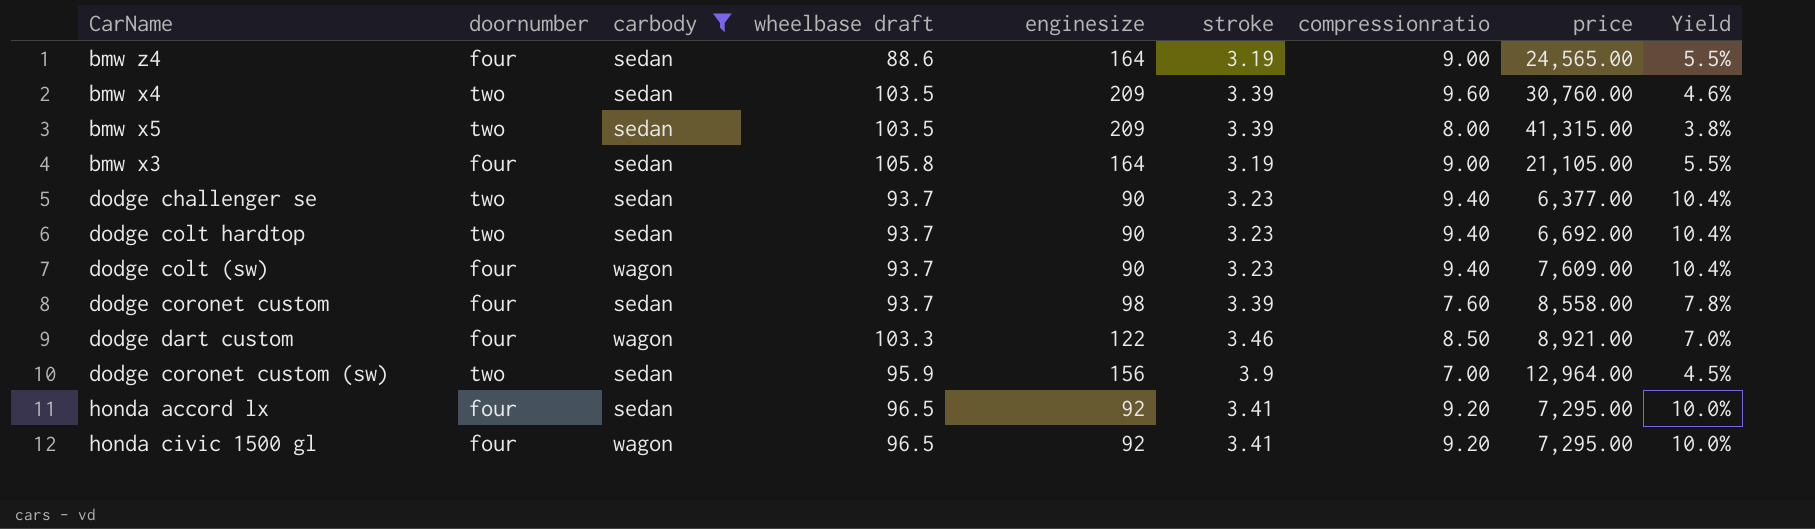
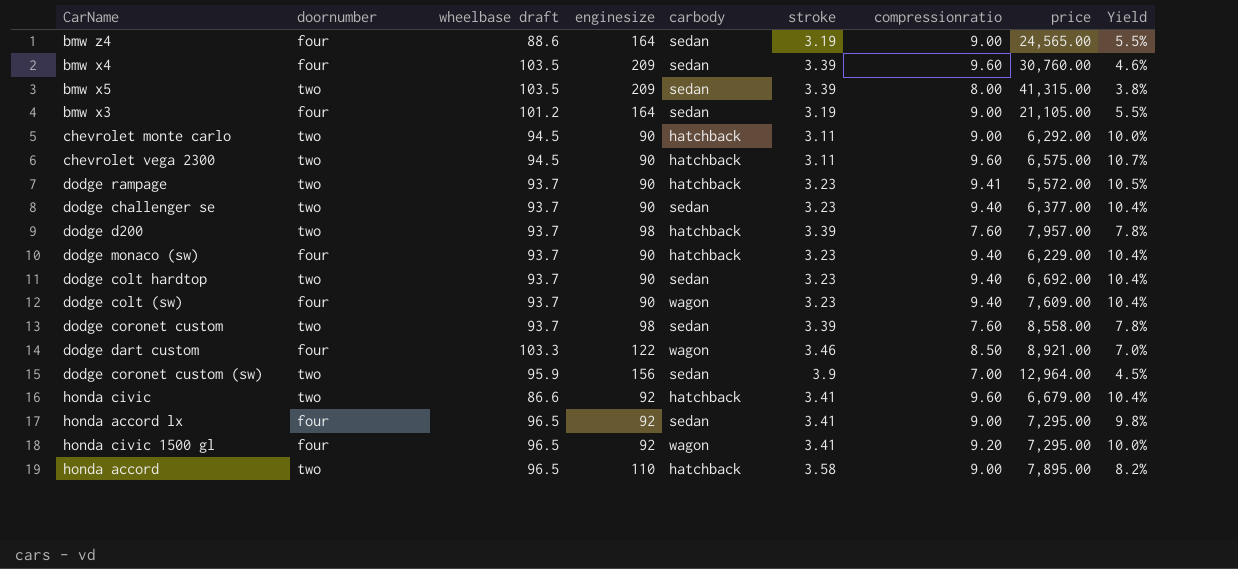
filter: carbody != hatchback -> none
column carbody | position: 3 -> 5
bmw x4 | doornumber: two -> four
bmw x3 | wheelbase draft: 105.8 -> 101.2
dodge coronet custom | doornumber: four -> two
honda accord lx | compressionratio: 9.20 -> 9.00
honda accord lx | Yield: 10.0% -> 9.8%

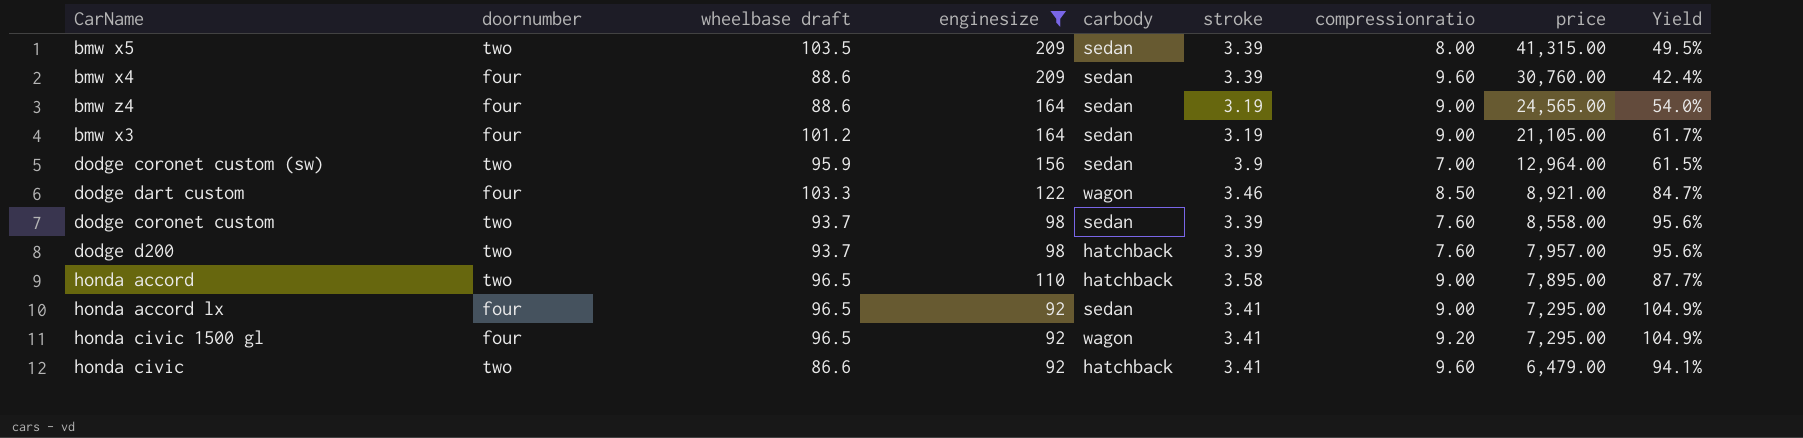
filter: none -> enginesize != 90
row order: none -> price descending
column Yield | formula: [compressionratio] / [enginesize] -> [wheelbase draft] / [enginesize]
bmw x4 | wheelbase draft: 103.5 -> 88.6
honda civic | price: 6,679.00 -> 6,479.00

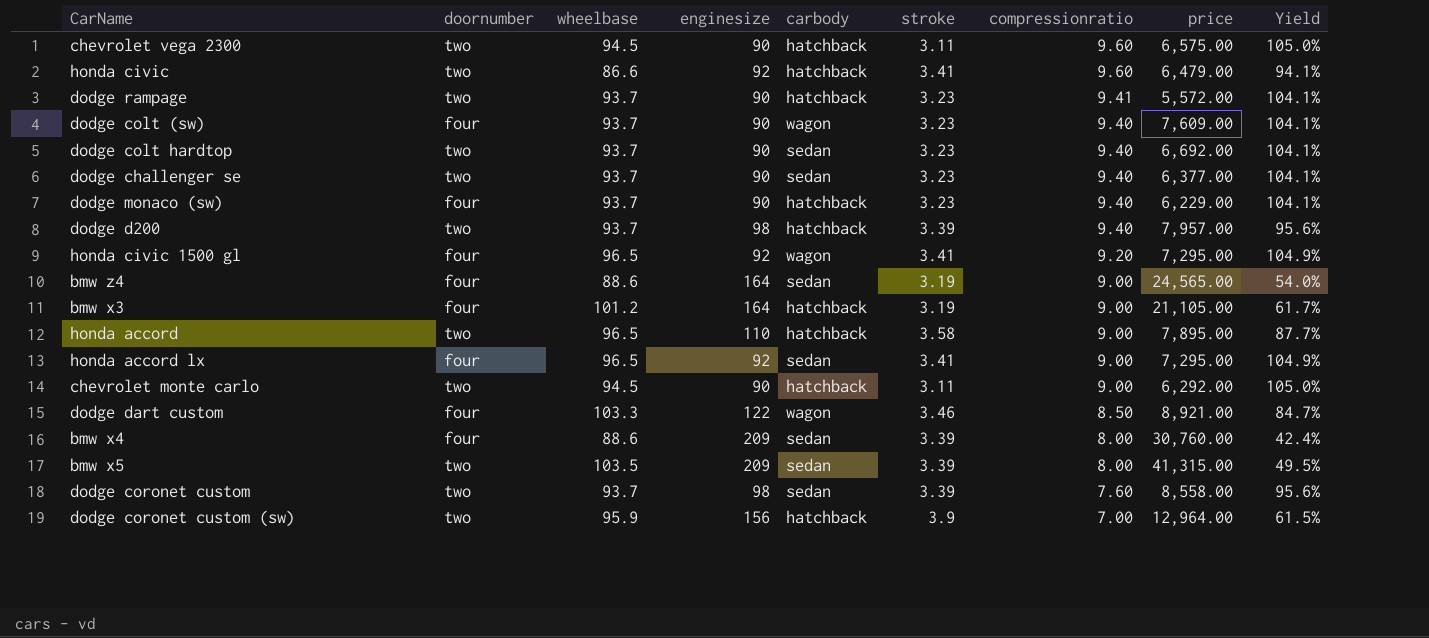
filter: enginesize != 90 -> none
row order: price descending -> compressionratio descending
column name: wheelbase draft -> wheelbase
dodge d200 | compressionratio: 7.60 -> 9.40
bmw x3 | carbody: sedan -> hatchback
bmw x4 | compressionratio: 9.60 -> 8.00
dodge coronet custom (sw) | carbody: sedan -> hatchback

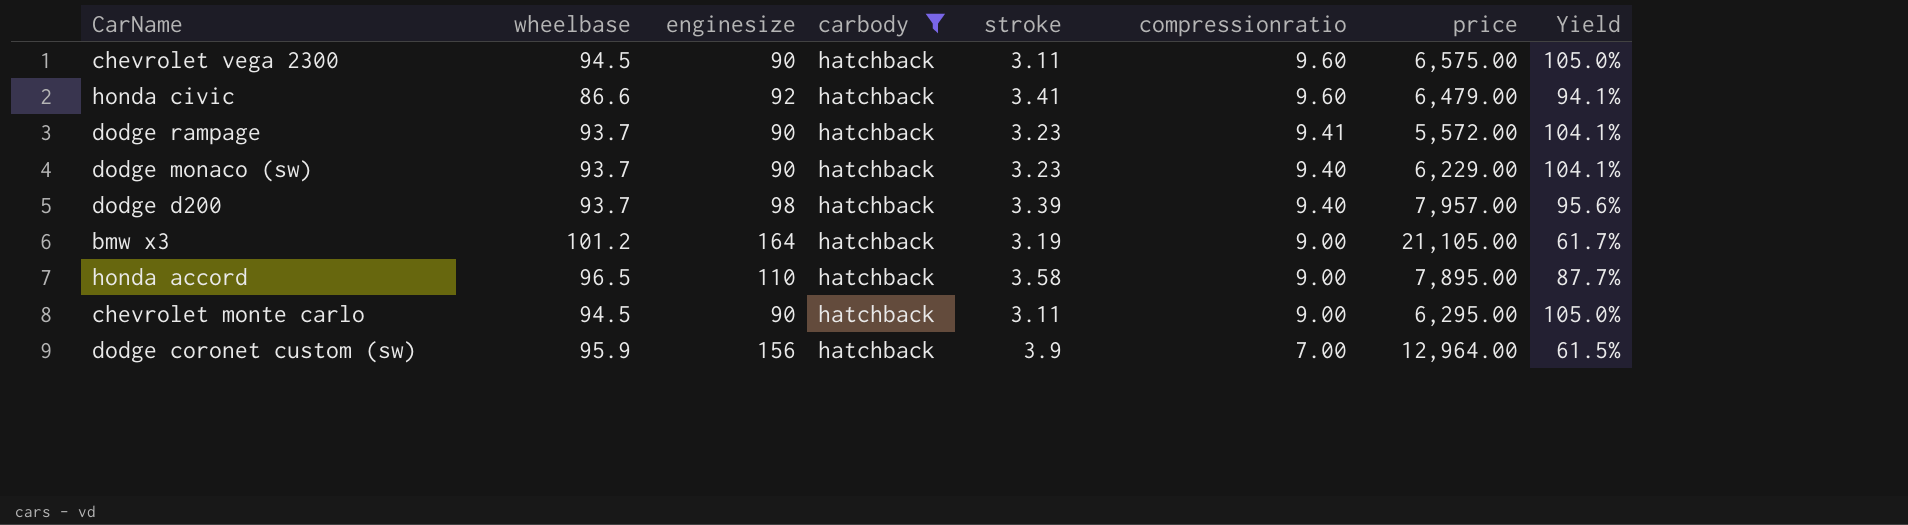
filter: none -> carbody = hatchback
column doornumber | position: 2 -> none
chevrolet monte carlo | price: 6,292.00 -> 6,295.00

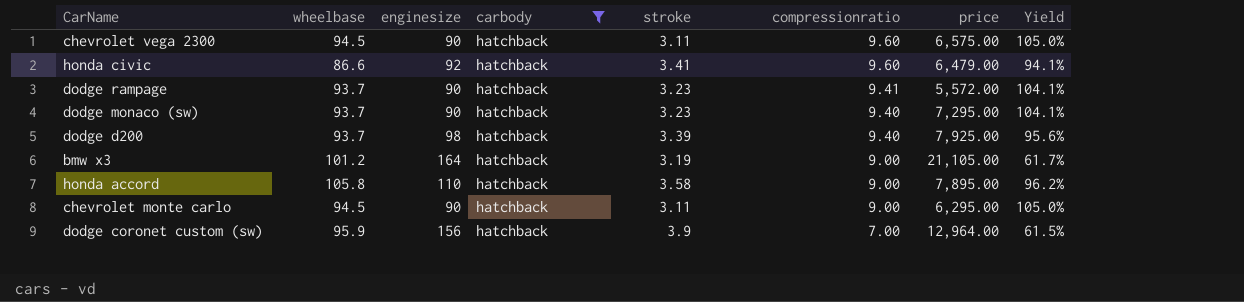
dodge monaco (sw) | price: 6,229.00 -> 7,295.00
dodge d200 | price: 7,957.00 -> 7,925.00
honda accord | wheelbase: 96.5 -> 105.8
honda accord | Yield: 87.7% -> 96.2%

